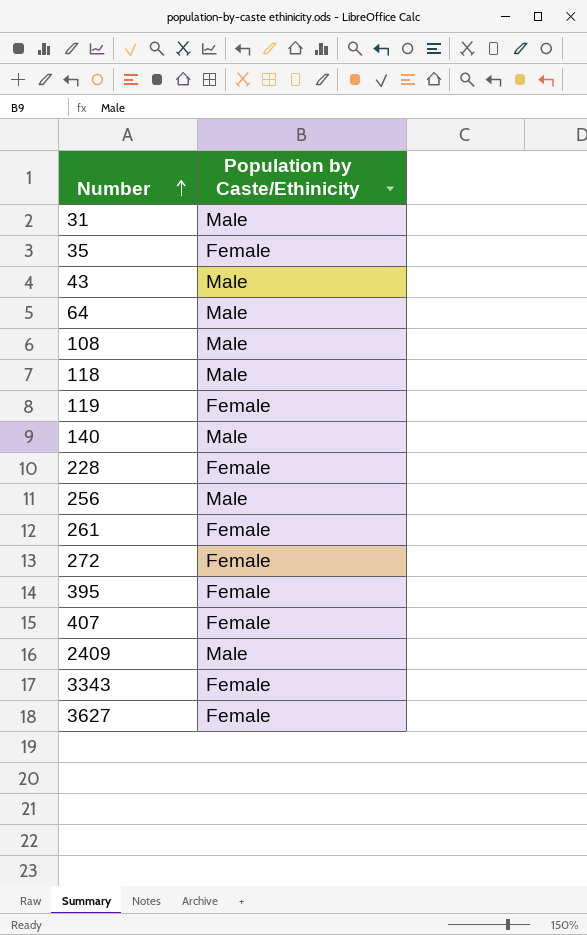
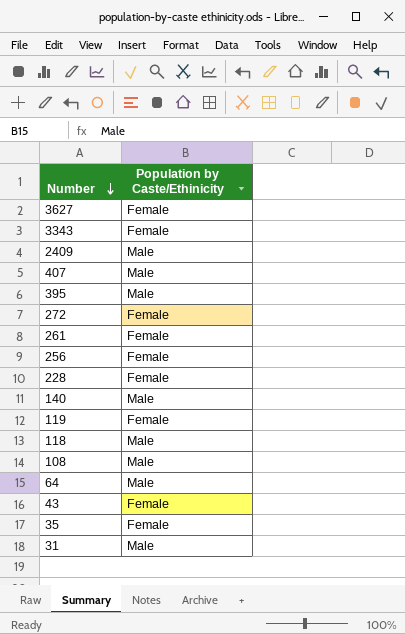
row order: Number ascending -> Number descending
407 | Population by Caste/Ethinicity: Female -> Male
395 | Population by Caste/Ethinicity: Female -> Male
256 | Population by Caste/Ethinicity: Male -> Female
43 | Population by Caste/Ethinicity: Male -> Female

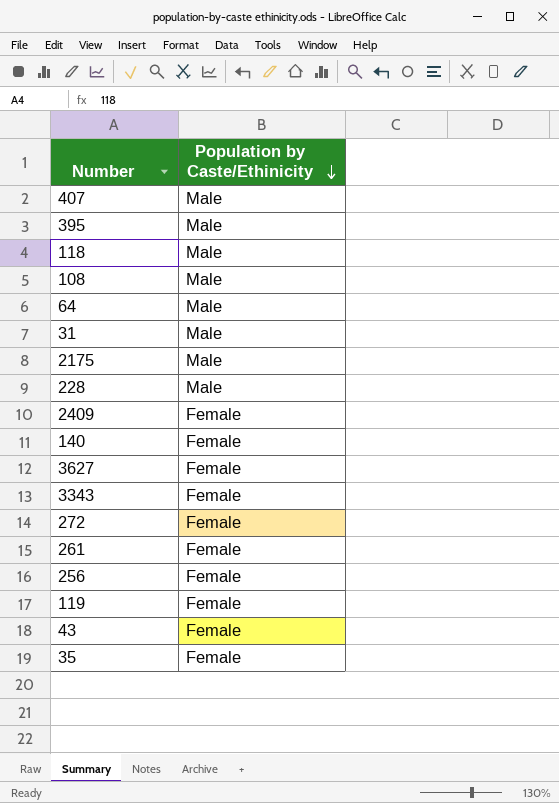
row order: Number descending -> Population by Caste/Ethinicity descending
row 2175: none -> Male
228 | Population by Caste/Ethinicity: Female -> Male
2409 | Population by Caste/Ethinicity: Male -> Female
140 | Population by Caste/Ethinicity: Male -> Female

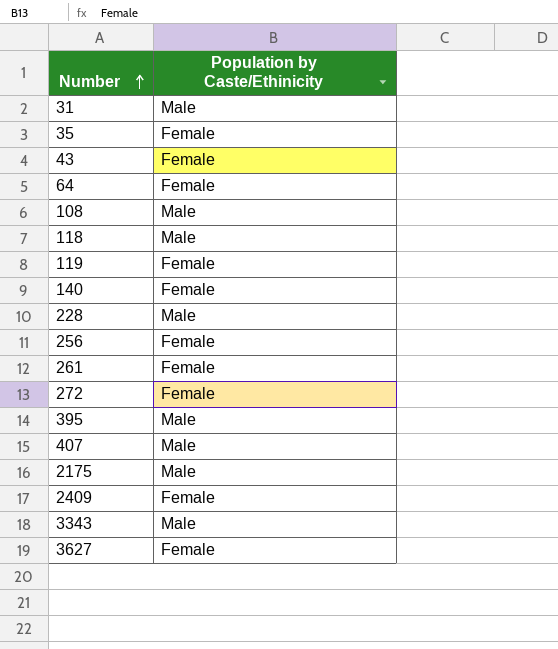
row order: Population by Caste/Ethinicity descending -> Number ascending
64 | Population by Caste/Ethinicity: Male -> Female
3343 | Population by Caste/Ethinicity: Female -> Male

